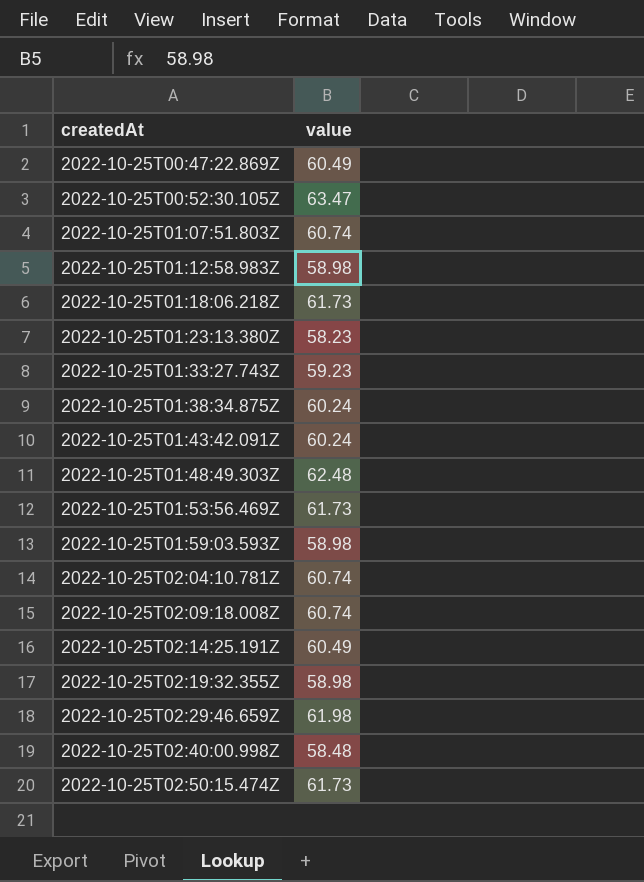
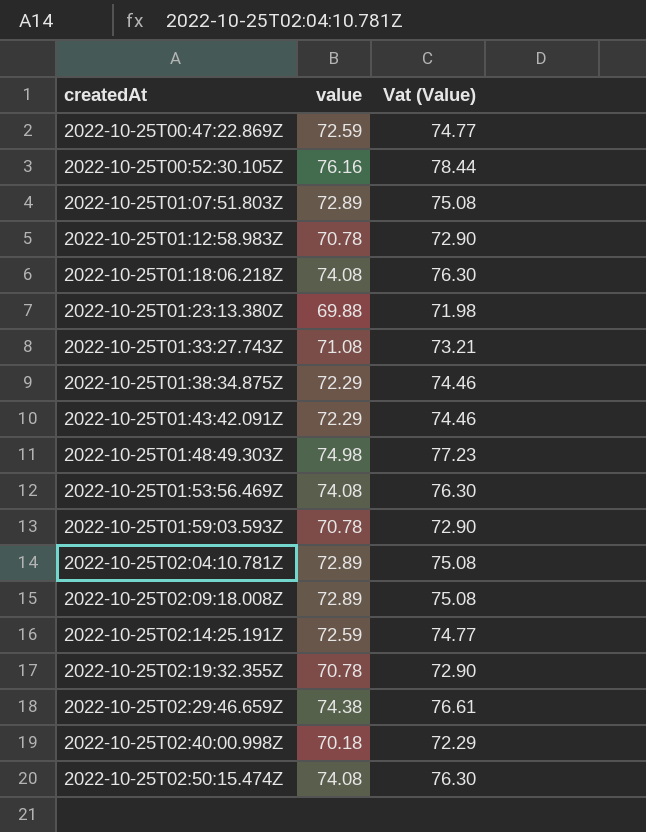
column Vat (Value) | formula: none -> [value] * 1.03
2022-10-25T00:47:22.869Z | value: 60.49 -> 72.59
2022-10-25T00:52:30.105Z | value: 63.47 -> 76.16
2022-10-25T01:07:51.803Z | value: 60.74 -> 72.89
2022-10-25T01:12:58.983Z | value: 58.98 -> 70.78
2022-10-25T01:18:06.218Z | value: 61.73 -> 74.08
2022-10-25T01:23:13.380Z | value: 58.23 -> 69.88
2022-10-25T01:33:27.743Z | value: 59.23 -> 71.08
2022-10-25T01:38:34.875Z | value: 60.24 -> 72.29
2022-10-25T01:43:42.091Z | value: 60.24 -> 72.29
2022-10-25T01:48:49.303Z | value: 62.48 -> 74.98
2022-10-25T01:53:56.469Z | value: 61.73 -> 74.08
2022-10-25T01:59:03.593Z | value: 58.98 -> 70.78
2022-10-25T02:04:10.781Z | value: 60.74 -> 72.89
2022-10-25T02:09:18.008Z | value: 60.74 -> 72.89
2022-10-25T02:14:25.191Z | value: 60.49 -> 72.59
2022-10-25T02:19:32.355Z | value: 58.98 -> 70.78
2022-10-25T02:29:46.659Z | value: 61.98 -> 74.38
2022-10-25T02:40:00.998Z | value: 58.48 -> 70.18
2022-10-25T02:50:15.474Z | value: 61.73 -> 74.08

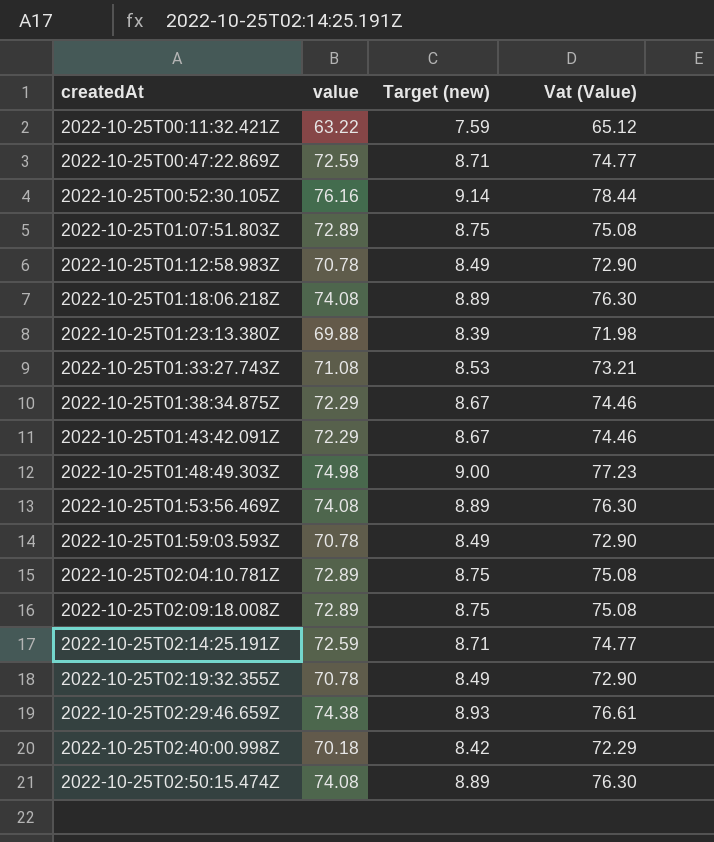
column Target (new) | formula: none -> [value] * 0.12
row 2022-10-25T00:11:32.421Z: none -> 63.22 | 7.59 | 65.12

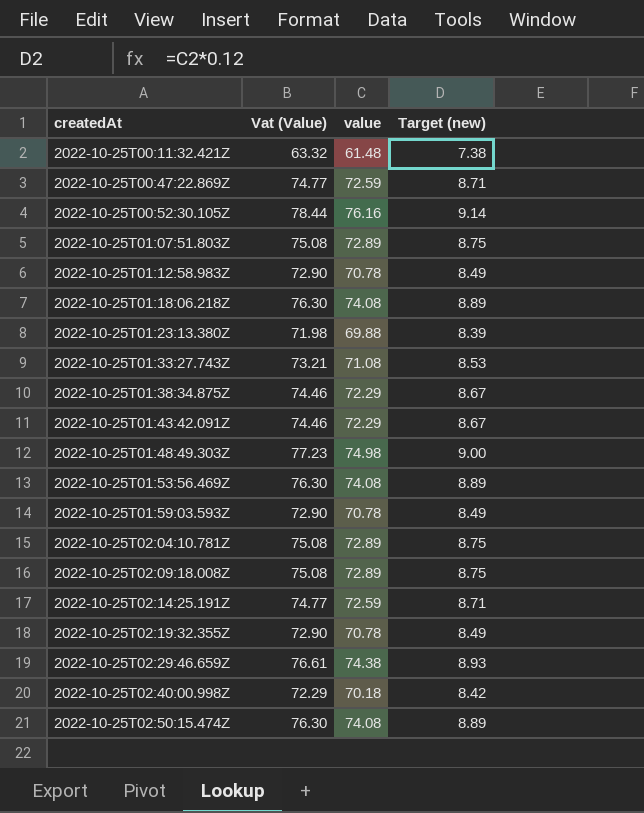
column Vat (Value) | position: 4 -> 2
2022-10-25T00:11:32.421Z | Vat (Value): 65.12 -> 63.32
2022-10-25T00:11:32.421Z | value: 63.22 -> 61.48
2022-10-25T00:11:32.421Z | Target (new): 7.59 -> 7.38

